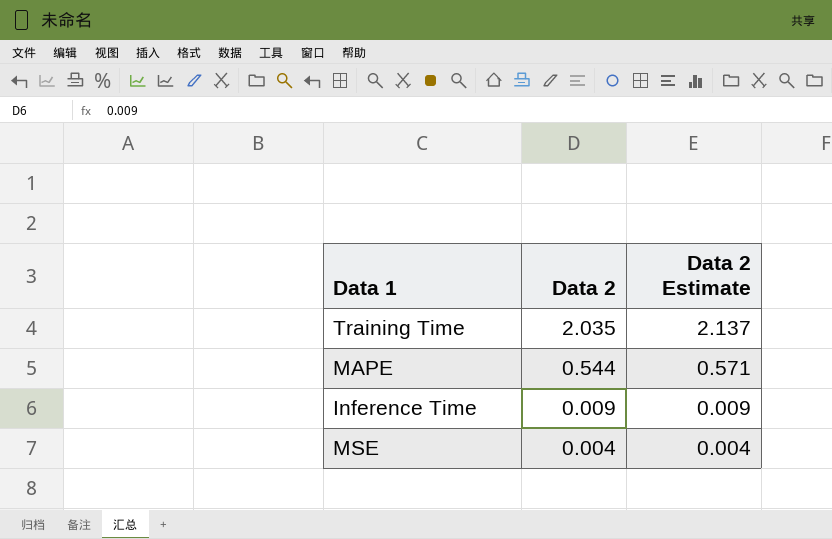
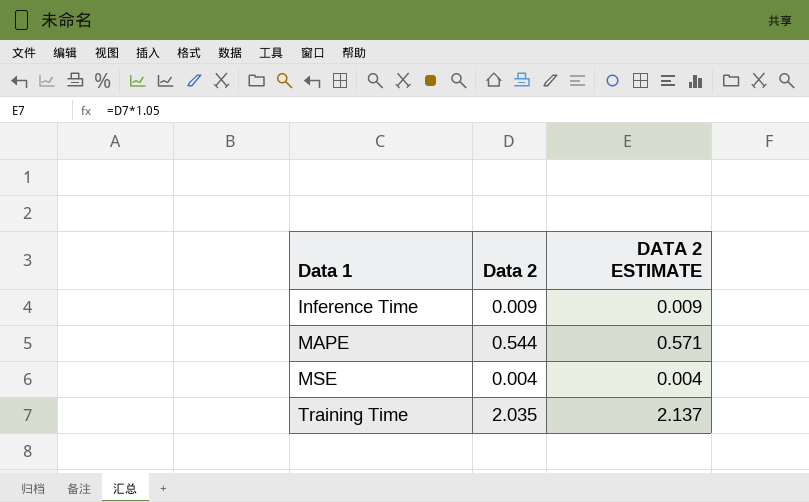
row order: Data 2 descending -> Data 1 ascending
column name: Data 2 Estimate -> DATA 2 ESTIMATE

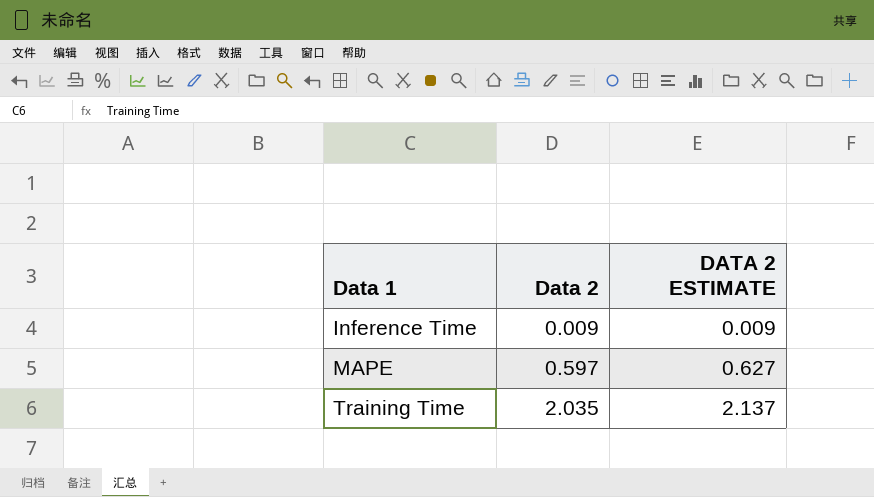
row MSE: 0.004 | 0.004 -> none
MAPE | Data 2: 0.544 -> 0.597
MAPE | DATA 2 ESTIMATE: 0.571 -> 0.627

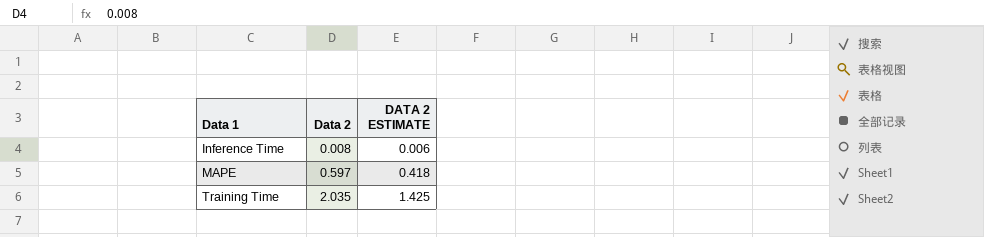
column DATA 2 ESTIMATE | formula: [Data 2] * 1.05 -> [Data 2] * 0.7
Inference Time | Data 2: 0.009 -> 0.008

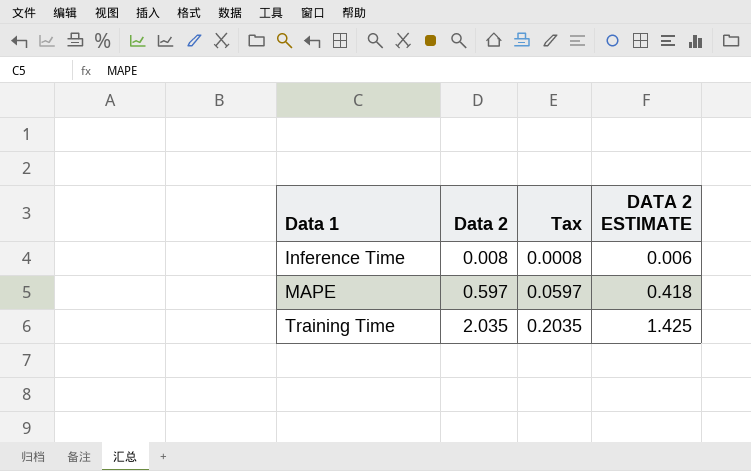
column Tax | formula: none -> [Data 2] * 0.1

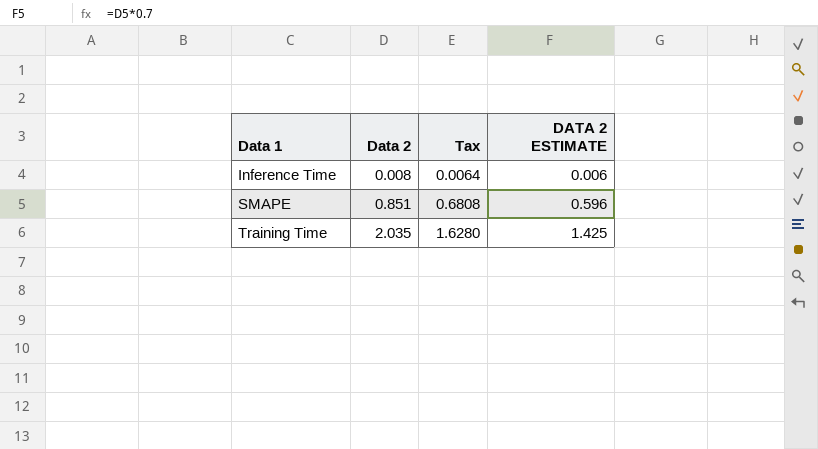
column Tax | formula: [Data 2] * 0.1 -> [Data 2] * 0.8
row MAPE: 0.597 | 0.0597 | 0.418 -> none
row SMAPE: none -> 0.851 | 0.6808 | 0.596

